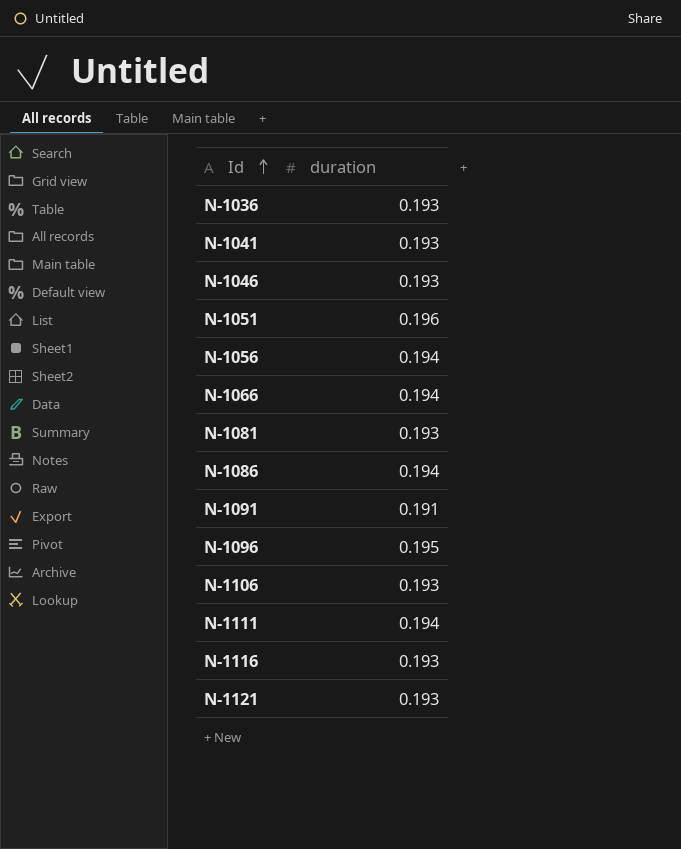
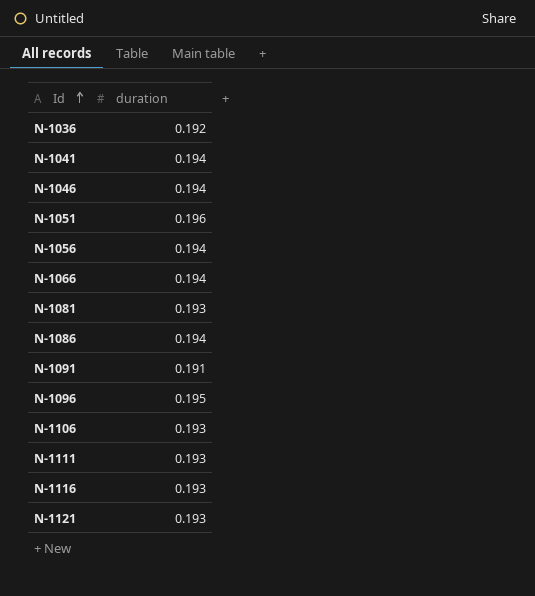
N-1036 | duration: 0.193 -> 0.192
N-1041 | duration: 0.193 -> 0.194
N-1046 | duration: 0.193 -> 0.194
N-1111 | duration: 0.194 -> 0.193

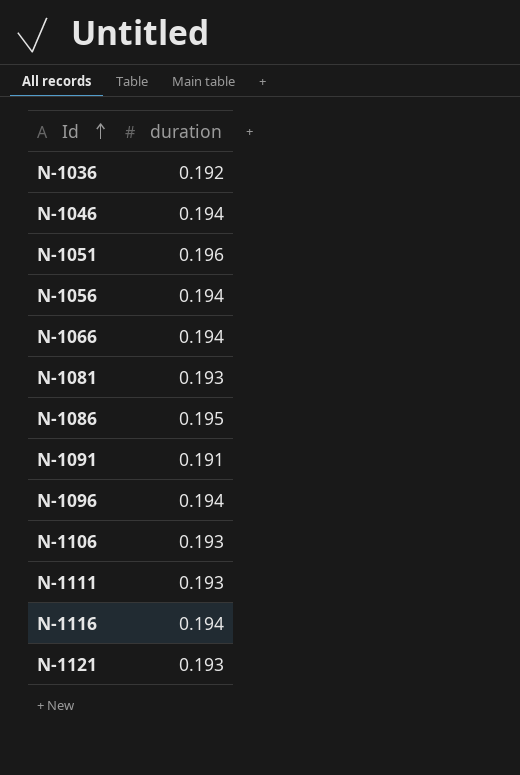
row N-1041: 0.194 -> none
N-1086 | duration: 0.194 -> 0.195
N-1096 | duration: 0.195 -> 0.194
N-1116 | duration: 0.193 -> 0.194

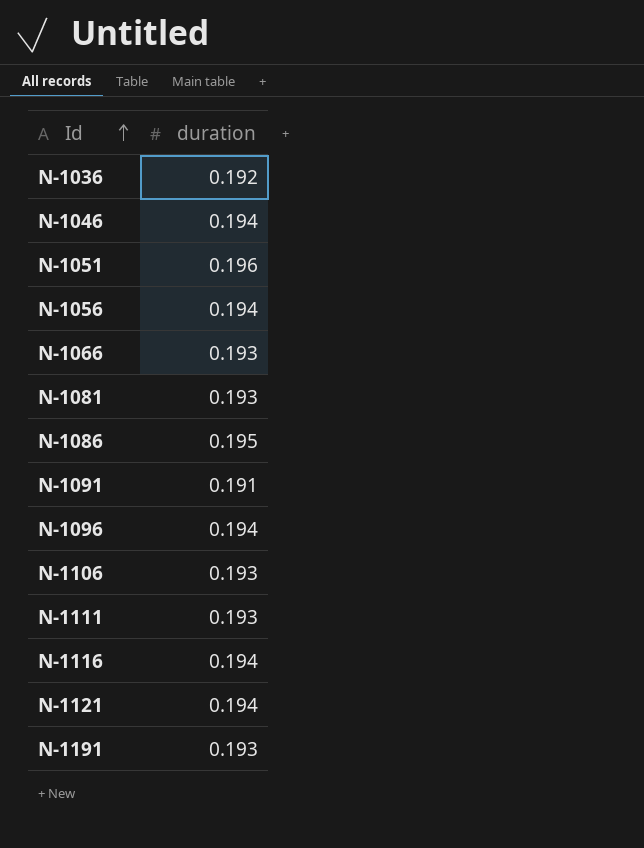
N-1066 | duration: 0.194 -> 0.193
N-1121 | duration: 0.193 -> 0.194
row N-1191: none -> 0.193

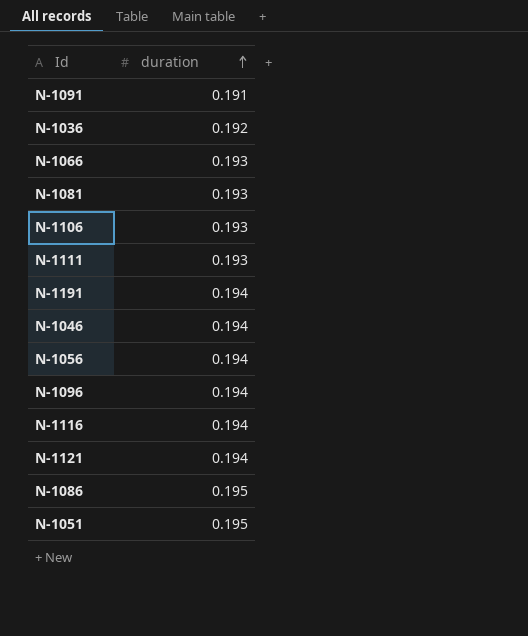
row order: Id ascending -> duration ascending
N-1191 | duration: 0.193 -> 0.194
N-1051 | duration: 0.196 -> 0.195

